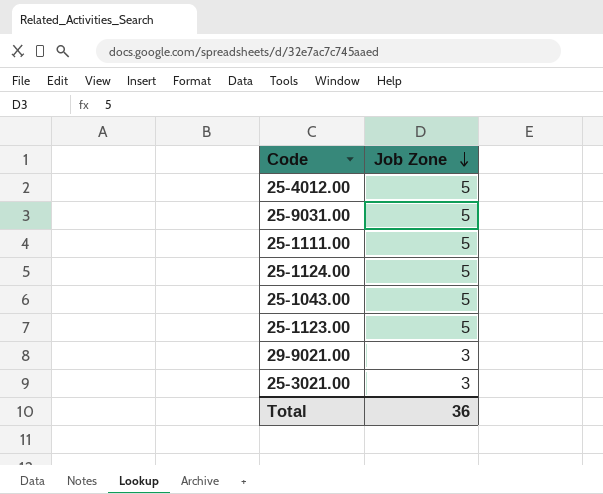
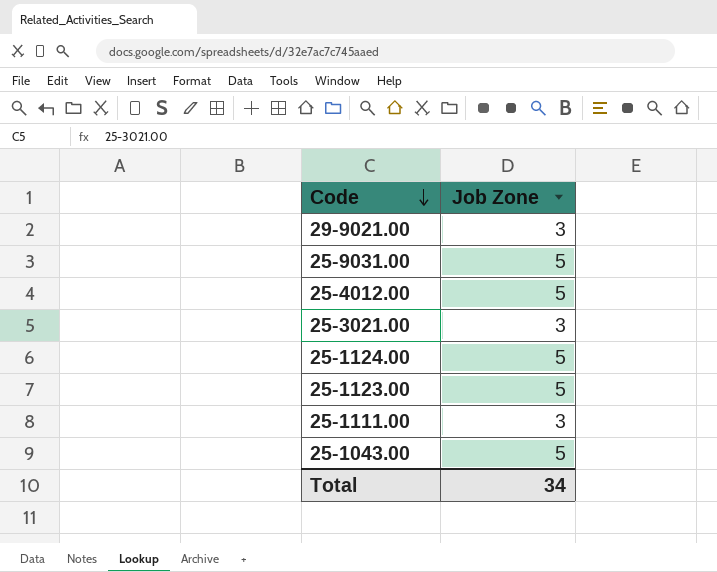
row order: Job Zone descending -> Code descending
25-1111.00 | Job Zone: 5 -> 3
Total | Job Zone: 36 -> 34

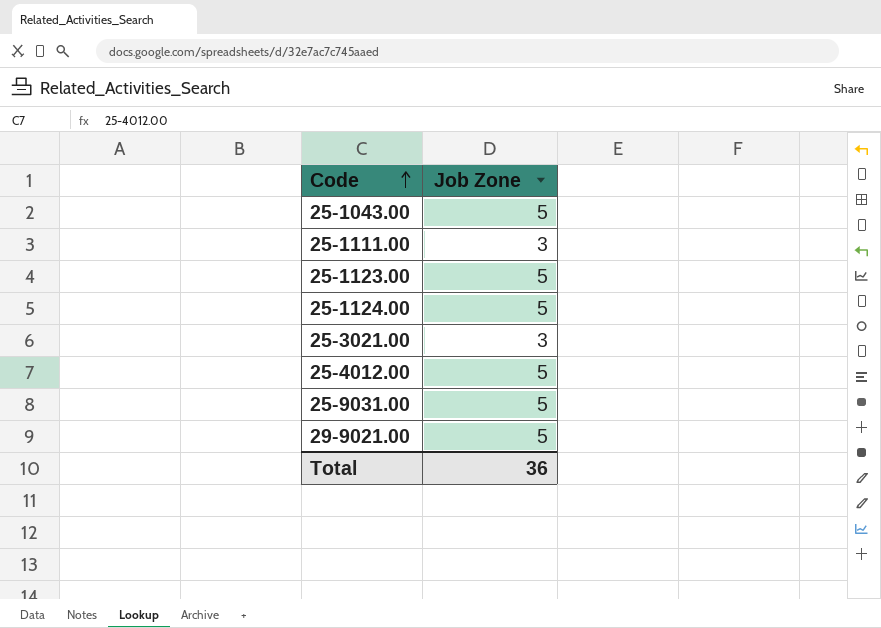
row order: Code descending -> Code ascending
29-9021.00 | Job Zone: 3 -> 5
Total | Job Zone: 34 -> 36

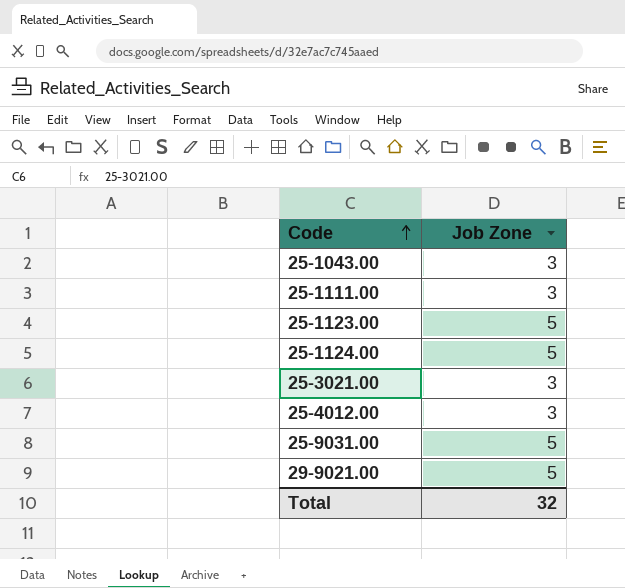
25-1043.00 | Job Zone: 5 -> 3
25-4012.00 | Job Zone: 5 -> 3
Total | Job Zone: 36 -> 32

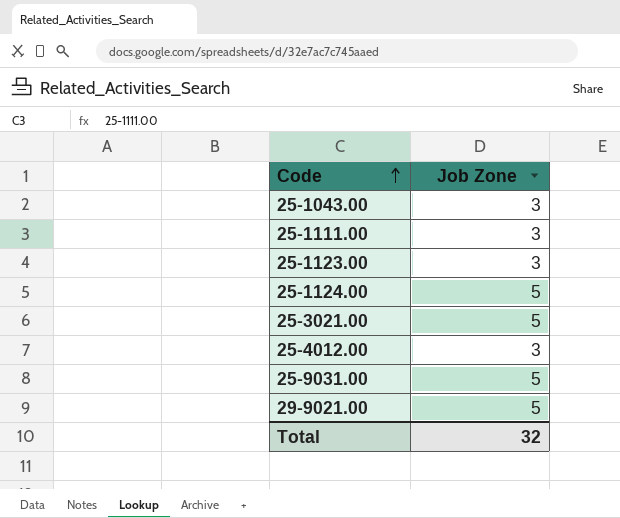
25-1123.00 | Job Zone: 5 -> 3
25-3021.00 | Job Zone: 3 -> 5

